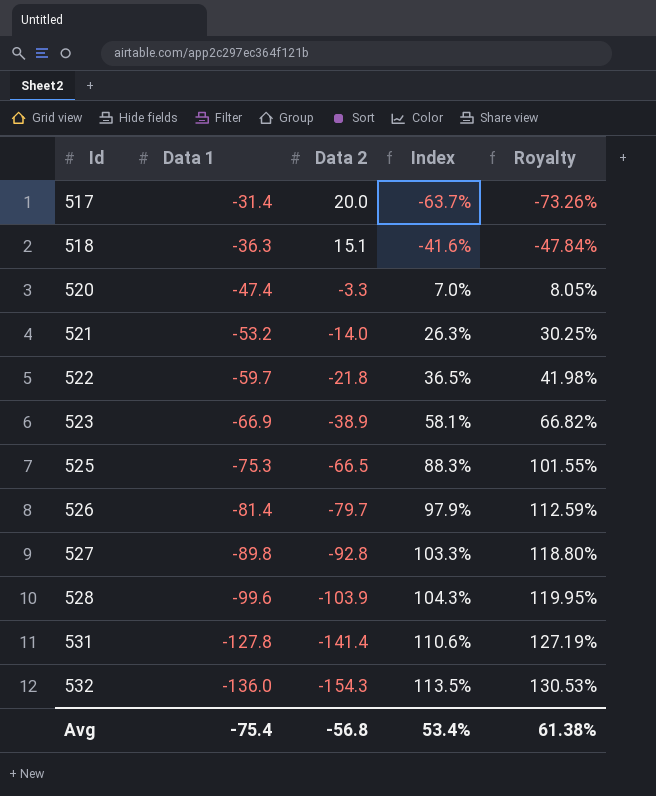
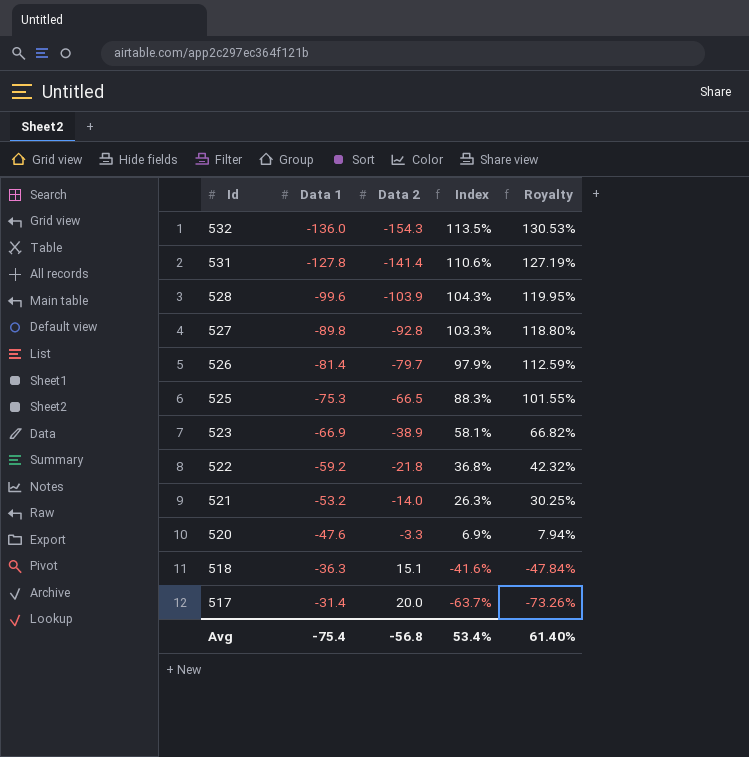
row order: Id ascending -> Id descending
522 | Data 1: -59.7 -> -59.2
522 | Index: 36.5% -> 36.8%
522 | Royalty: 41.98% -> 42.32%
520 | Data 1: -47.4 -> -47.6
520 | Index: 7.0% -> 6.9%
520 | Royalty: 8.05% -> 7.94%
Avg | Royalty: 61.38% -> 61.40%

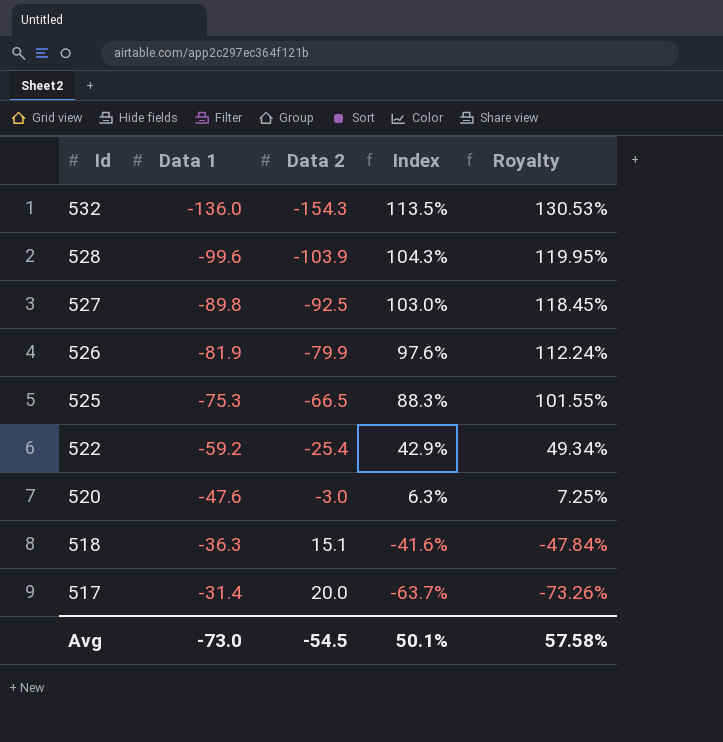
row 531: -127.8 | -141.4 | 110.6% | 127.19% -> none
row 523: -66.9 | -38.9 | 58.1% | 66.82% -> none
row 521: -53.2 | -14.0 | 26.3% | 30.25% -> none
527 | Data 2: -92.8 -> -92.5
527 | Index: 103.3% -> 103.0%
527 | Royalty: 118.80% -> 118.45%
526 | Data 1: -81.4 -> -81.9
526 | Data 2: -79.7 -> -79.9
526 | Index: 97.9% -> 97.6%
526 | Royalty: 112.59% -> 112.24%
522 | Data 2: -21.8 -> -25.4
522 | Index: 36.8% -> 42.9%
522 | Royalty: 42.32% -> 49.34%
520 | Data 2: -3.3 -> -3.0
520 | Index: 6.9% -> 6.3%
520 | Royalty: 7.94% -> 7.25%
Avg | Data 1: -75.4 -> -73.0
Avg | Data 2: -56.8 -> -54.5
Avg | Index: 53.4% -> 50.1%
Avg | Royalty: 61.40% -> 57.58%

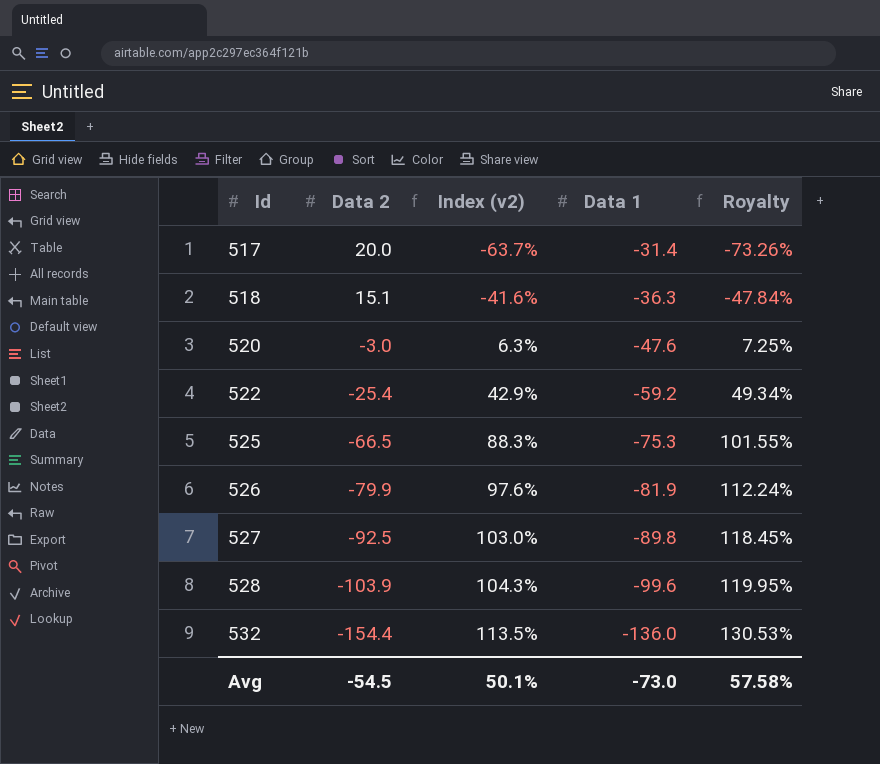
row order: Id descending -> Id ascending
column name: Index -> Index (v2)
column Data 1 | position: 2 -> 4
532 | Data 2: -154.3 -> -154.4

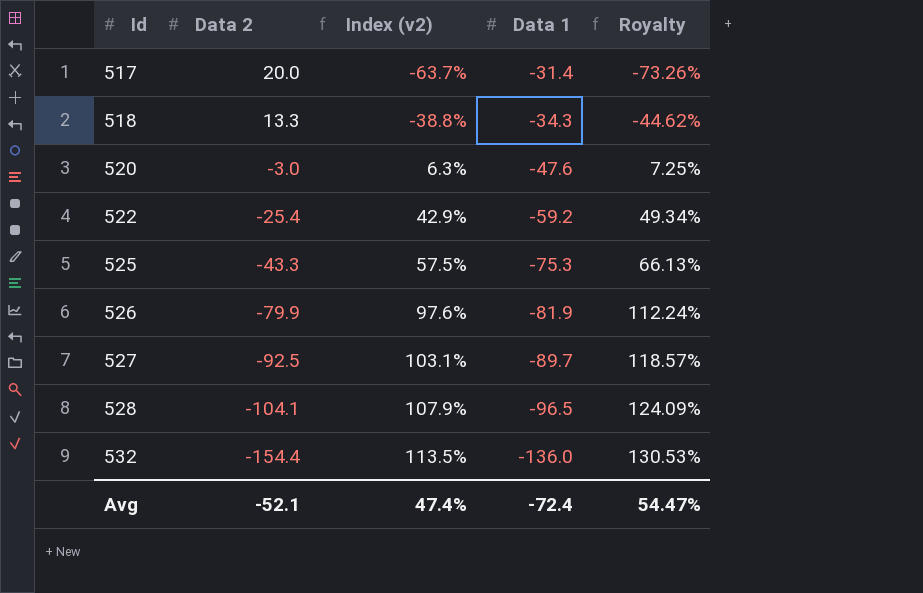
518 | Data 2: 15.1 -> 13.3
518 | Index (v2): -41.6% -> -38.8%
518 | Data 1: -36.3 -> -34.3
518 | Royalty: -47.84% -> -44.62%
525 | Data 2: -66.5 -> -43.3
525 | Index (v2): 88.3% -> 57.5%
525 | Royalty: 101.55% -> 66.13%
527 | Index (v2): 103.0% -> 103.1%
527 | Data 1: -89.8 -> -89.7
527 | Royalty: 118.45% -> 118.57%
528 | Data 2: -103.9 -> -104.1
528 | Index (v2): 104.3% -> 107.9%
528 | Data 1: -99.6 -> -96.5
528 | Royalty: 119.95% -> 124.09%
Avg | Data 2: -54.5 -> -52.1
Avg | Index (v2): 50.1% -> 47.4%
Avg | Data 1: -73.0 -> -72.4
Avg | Royalty: 57.58% -> 54.47%

